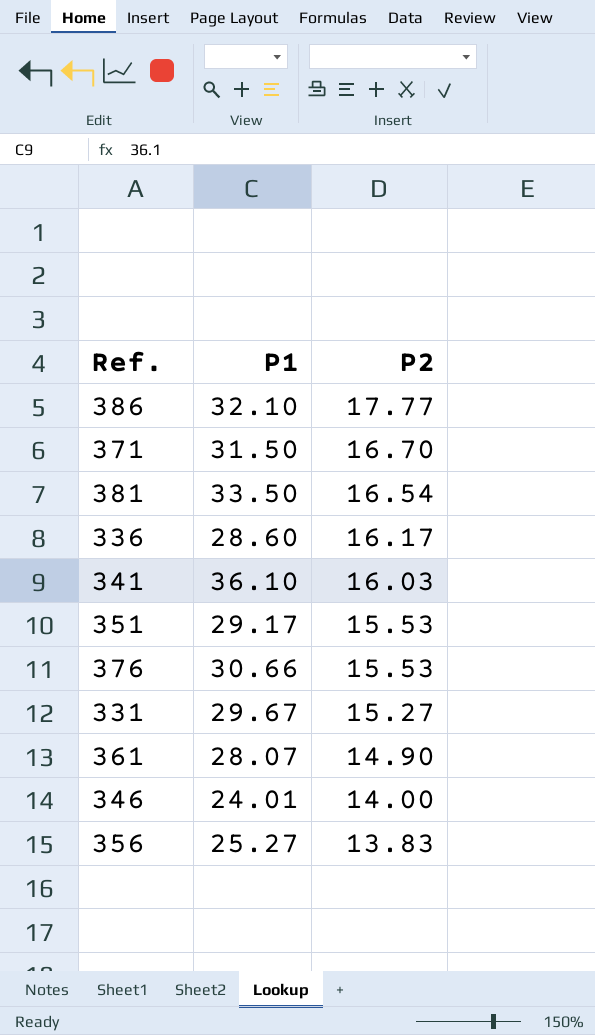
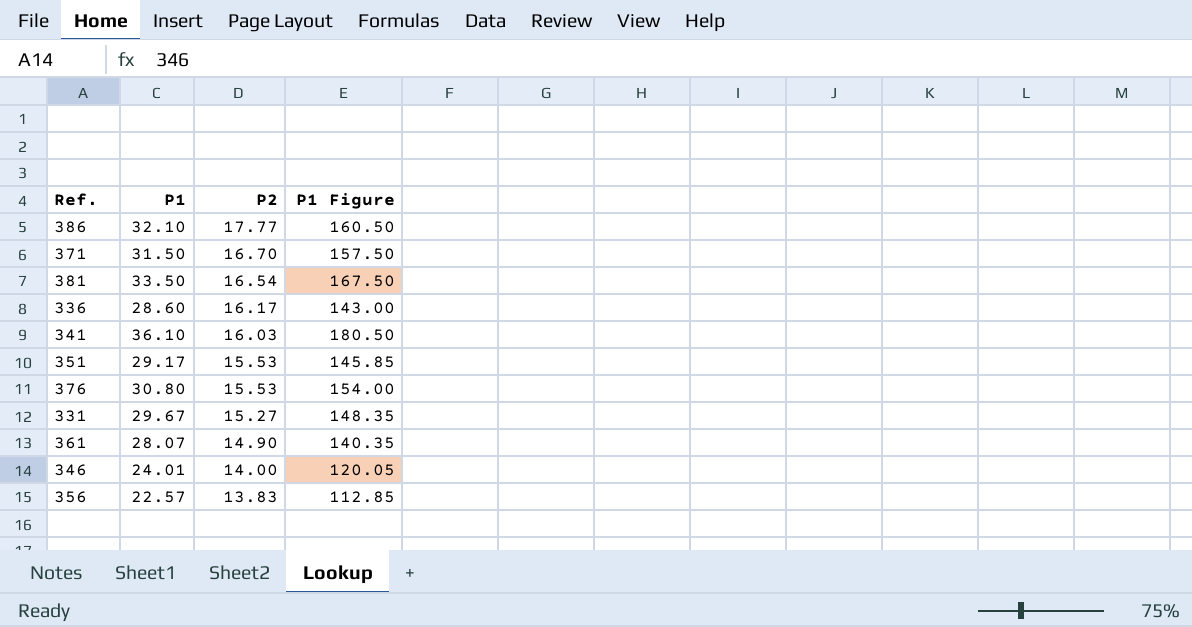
column P1 Figure | formula: none -> [P1] * 5
376 | P1: 30.66 -> 30.80
356 | P1: 25.27 -> 22.57

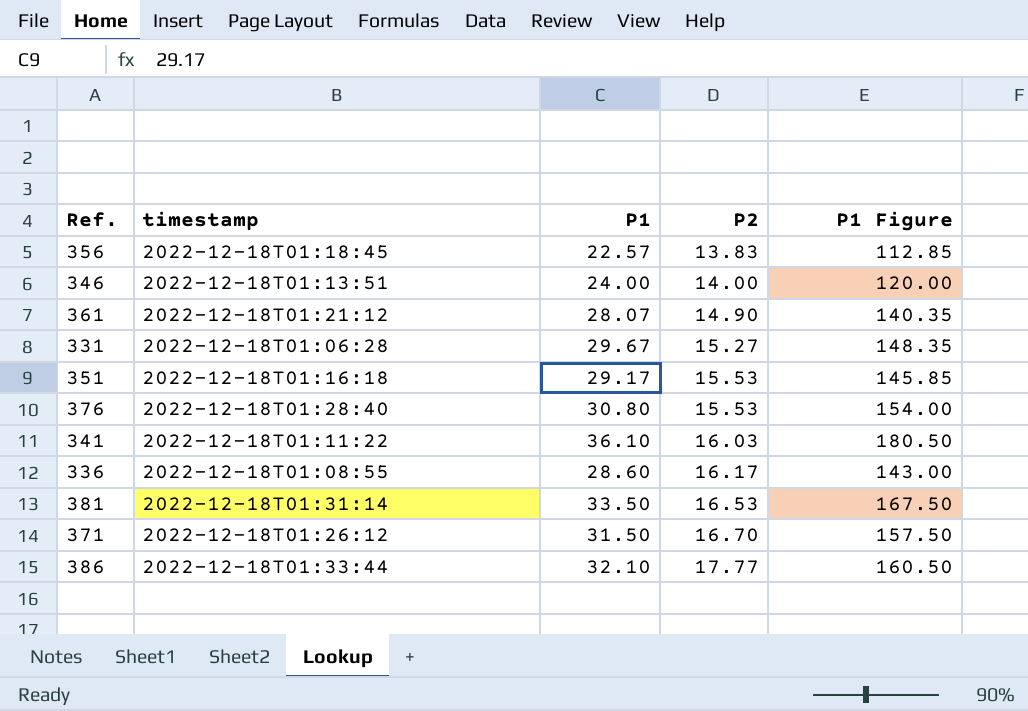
row order: P2 descending -> P2 ascending
column timestamp | position: none -> 2
346 | P1: 24.01 -> 24.00
346 | P1 Figure: 120.05 -> 120.00
381 | P2: 16.54 -> 16.53

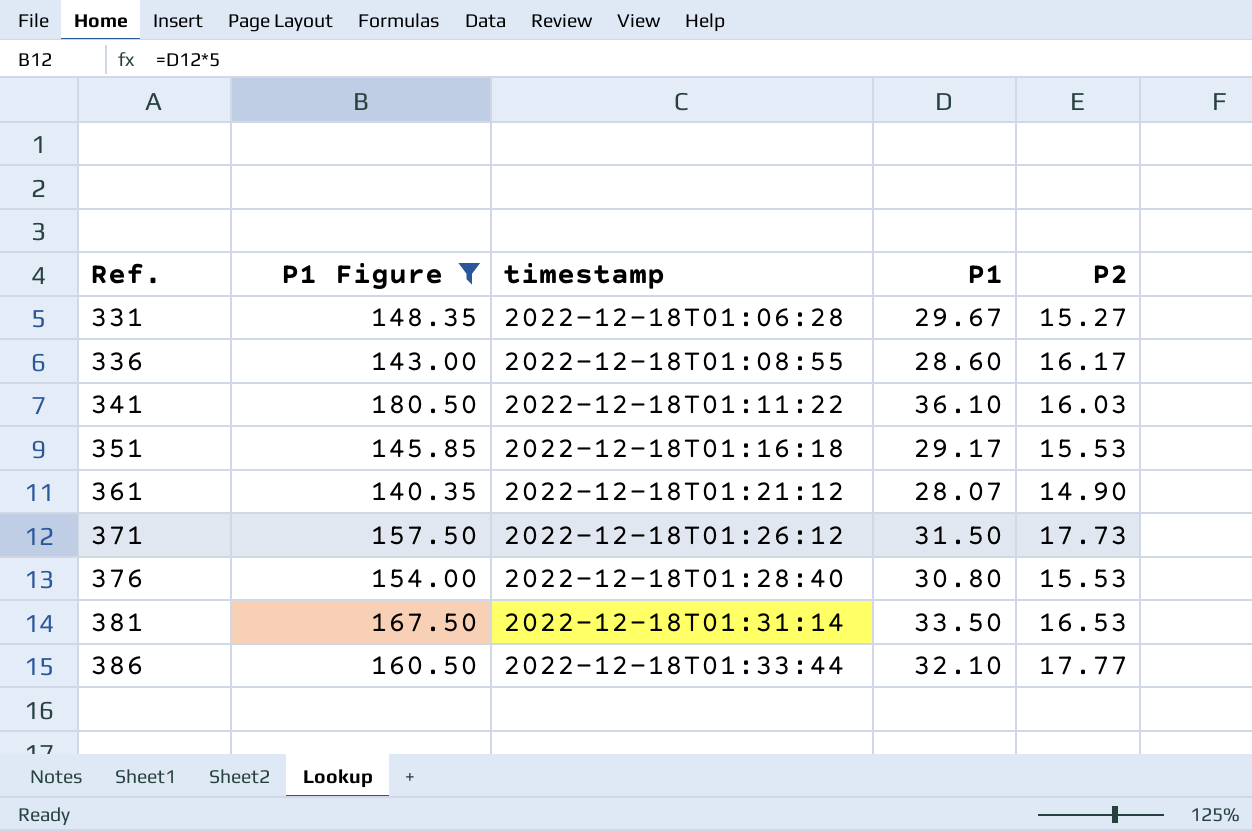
filter: none -> P1 Figure >= 140.35
row order: P2 ascending -> Ref. ascending
column P1 Figure | position: 5 -> 2
371 | P2: 16.70 -> 17.73

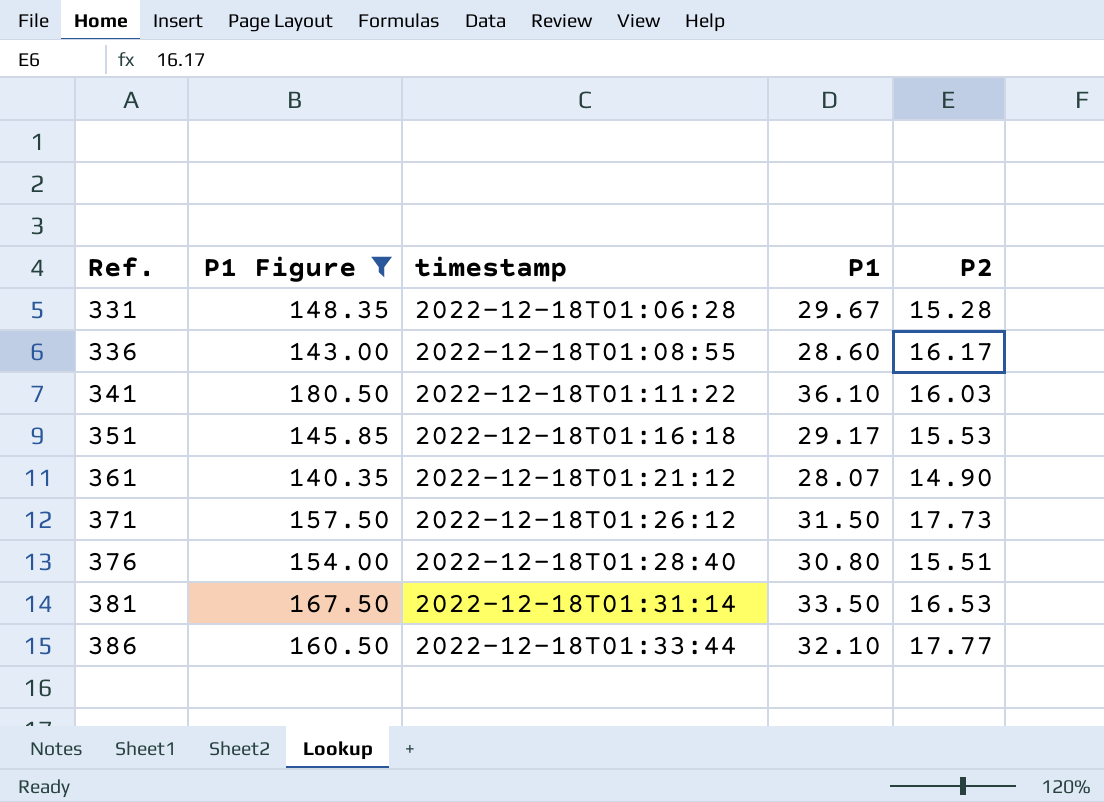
331 | P2: 15.27 -> 15.28
376 | P2: 15.53 -> 15.51

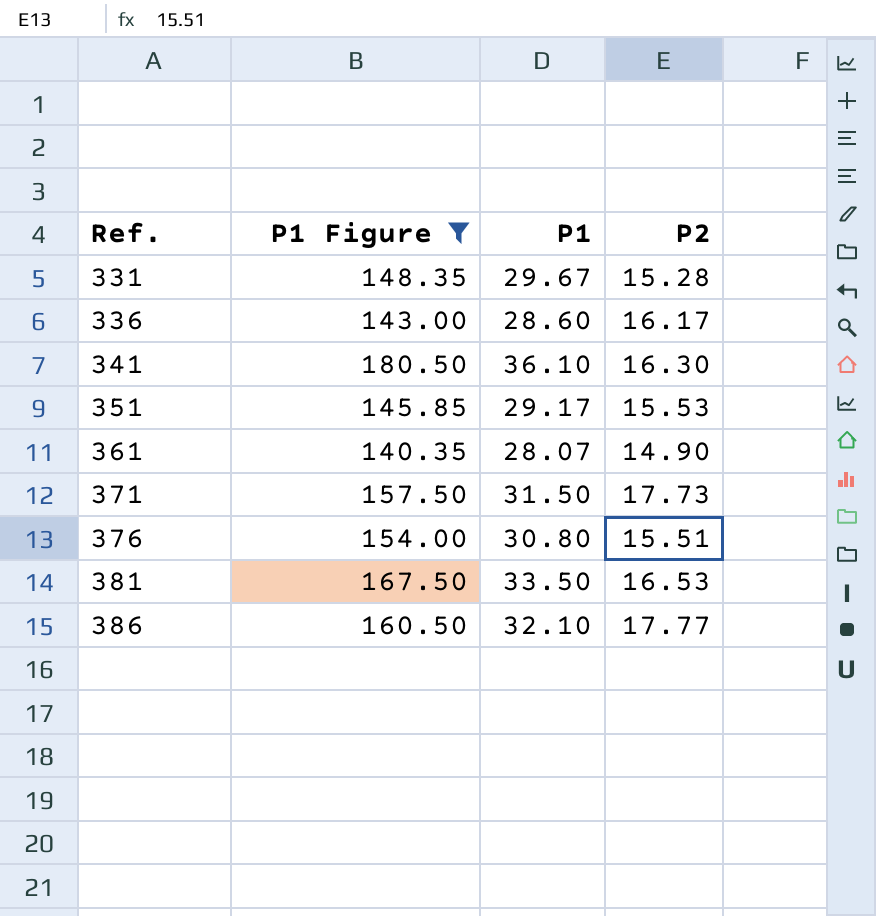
column timestamp | position: 3 -> none
341 | P2: 16.03 -> 16.30

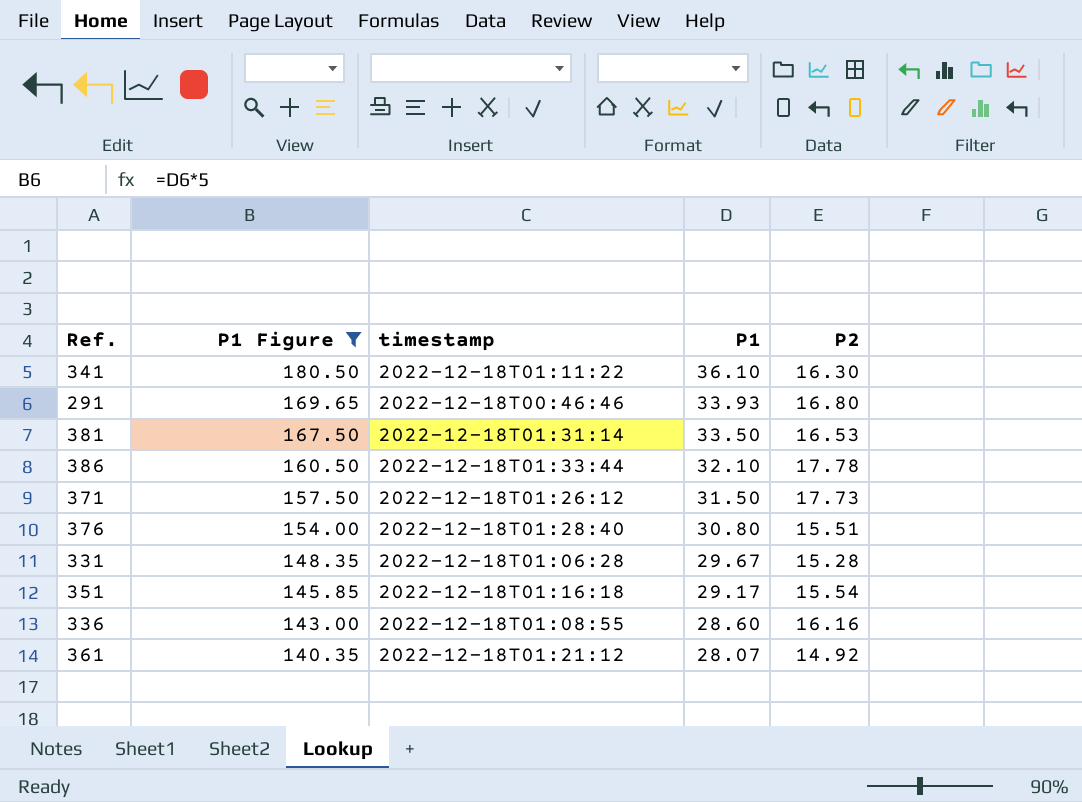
row order: Ref. ascending -> P1 Figure descending
column timestamp | position: none -> 3
row 291: none -> 169.65 | 2022-12-18T00:46:46 | 33.93 | 16.80
386 | P2: 17.77 -> 17.78
351 | P2: 15.53 -> 15.54
336 | P2: 16.17 -> 16.16
361 | P2: 14.90 -> 14.92

